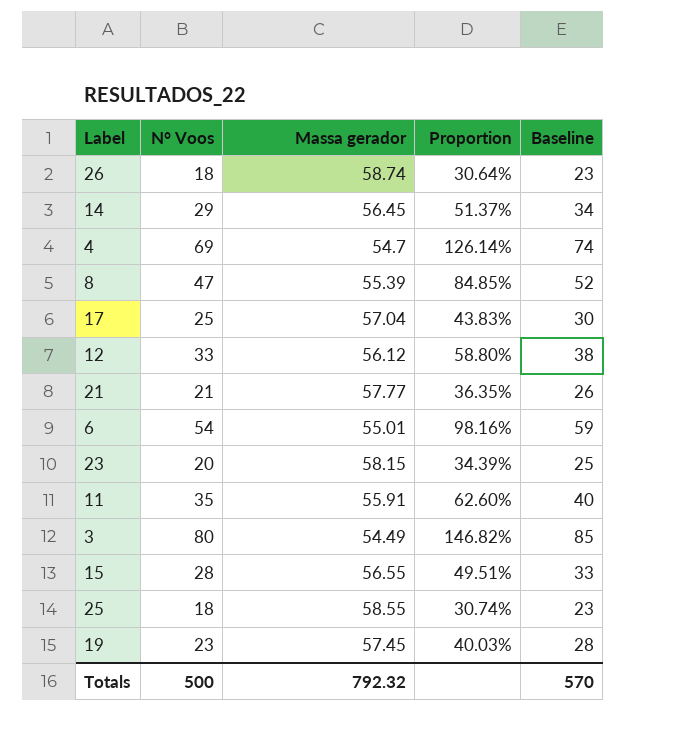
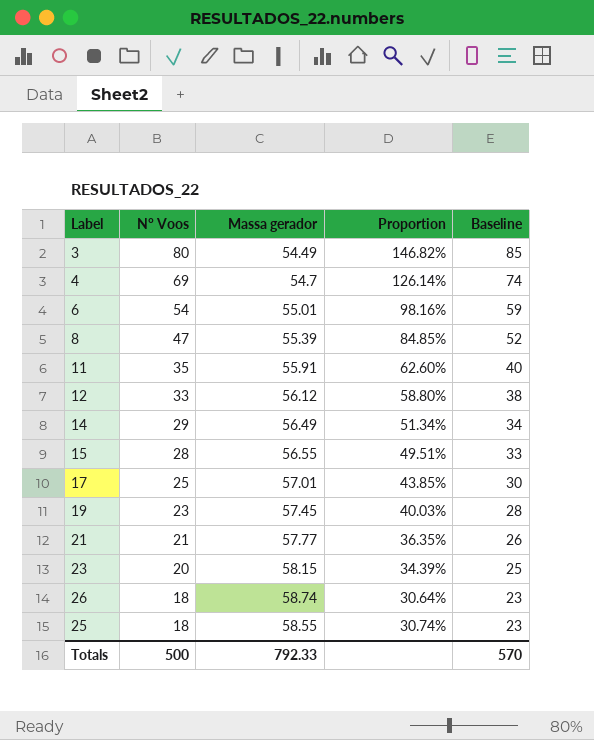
row order: none -> N° Voos descending
14 | Massa gerador: 56.45 -> 56.49
14 | Proportion: 51.37% -> 51.34%
17 | Massa gerador: 57.04 -> 57.01
17 | Proportion: 43.83% -> 43.85%
Totals | Massa gerador: 792.32 -> 792.33

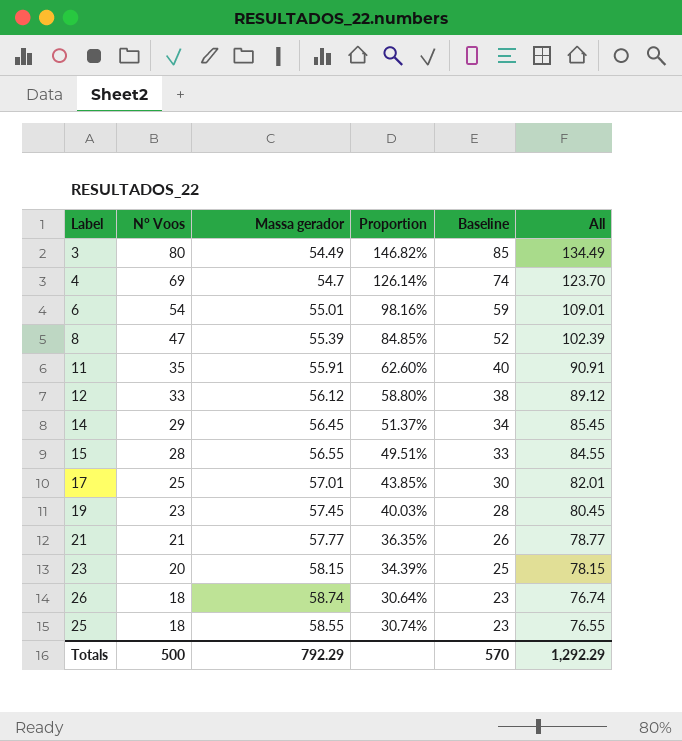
column All | formula: none -> [N° Voos] + [Massa gerador]
14 | Massa gerador: 56.49 -> 56.45
14 | Proportion: 51.34% -> 51.37%
Totals | Massa gerador: 792.33 -> 792.29

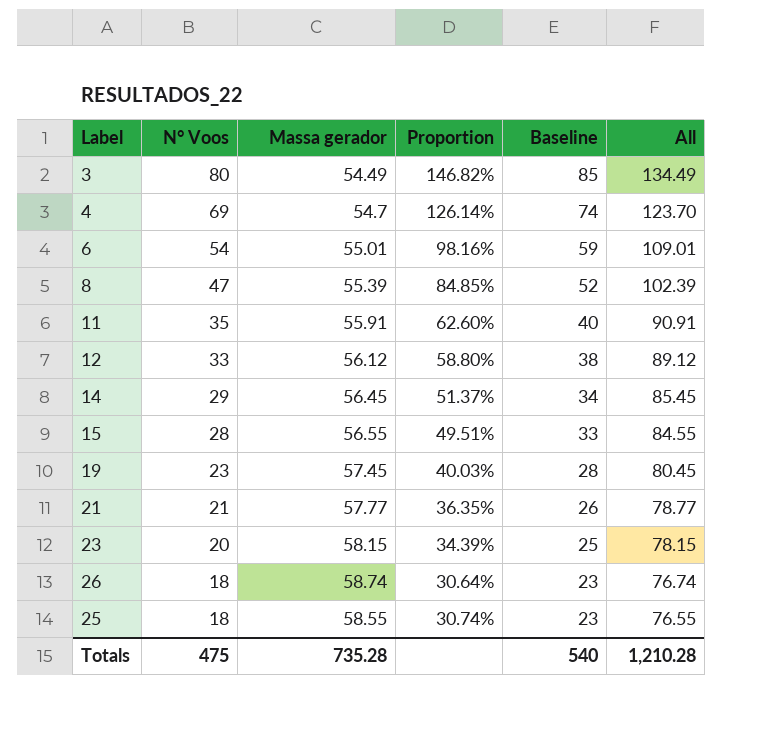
row 17: 25 | 57.01 | 43.85% | 30 | 82.01 -> none
Totals | N° Voos: 500 -> 475
Totals | Massa gerador: 792.29 -> 735.28
Totals | Baseline: 570 -> 540
Totals | All: 1,292.29 -> 1,210.28

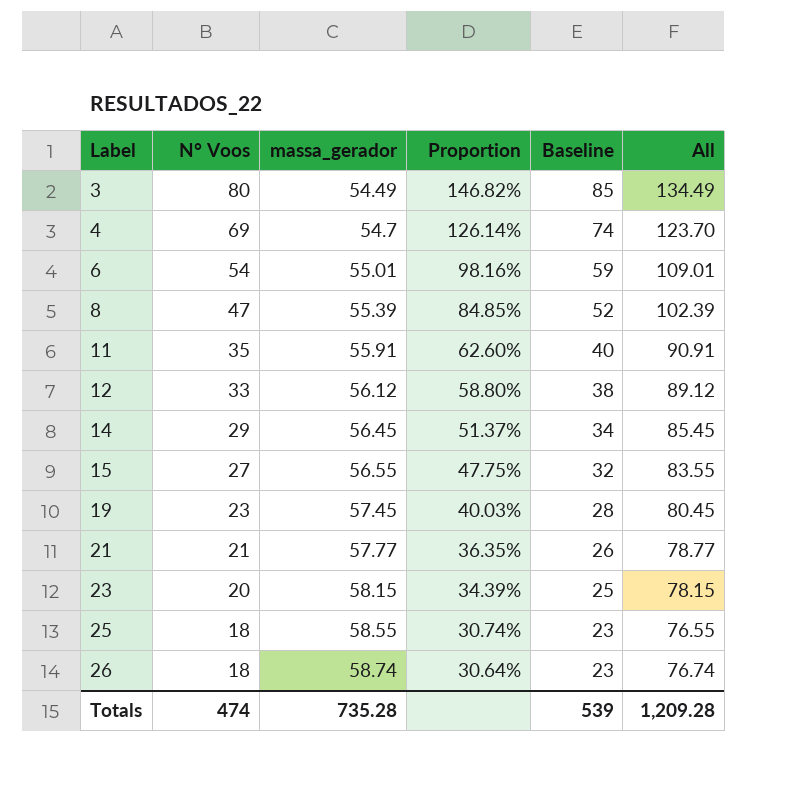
row order: N° Voos descending -> Label ascending
column name: Massa gerador -> massa_gerador
15 | N° Voos: 28 -> 27
15 | Proportion: 49.51% -> 47.75%
15 | Baseline: 33 -> 32
15 | All: 84.55 -> 83.55
Totals | N° Voos: 475 -> 474
Totals | Baseline: 540 -> 539
Totals | All: 1,210.28 -> 1,209.28

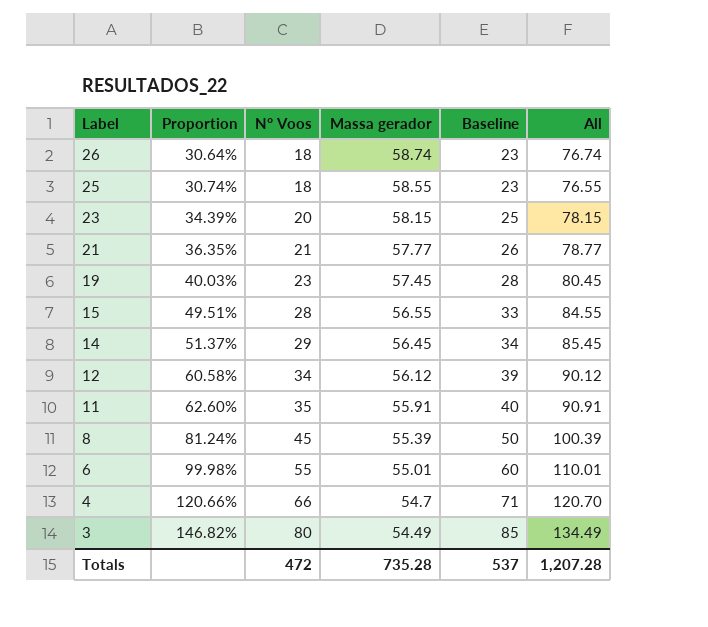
row order: Label ascending -> Label descending
column Proportion | position: 4 -> 2
column name: massa_gerador -> Massa gerador
15 | Proportion: 47.75% -> 49.51%
15 | N° Voos: 27 -> 28
15 | Baseline: 32 -> 33
15 | All: 83.55 -> 84.55
12 | Proportion: 58.80% -> 60.58%
12 | N° Voos: 33 -> 34
12 | Baseline: 38 -> 39
12 | All: 89.12 -> 90.12
8 | Proportion: 84.85% -> 81.24%
8 | N° Voos: 47 -> 45
8 | Baseline: 52 -> 50
8 | All: 102.39 -> 100.39
6 | Proportion: 98.16% -> 99.98%
6 | N° Voos: 54 -> 55
6 | Baseline: 59 -> 60
6 | All: 109.01 -> 110.01
4 | Proportion: 126.14% -> 120.66%
4 | N° Voos: 69 -> 66
4 | Baseline: 74 -> 71
4 | All: 123.70 -> 120.70
Totals | N° Voos: 474 -> 472
Totals | Baseline: 539 -> 537
Totals | All: 1,209.28 -> 1,207.28

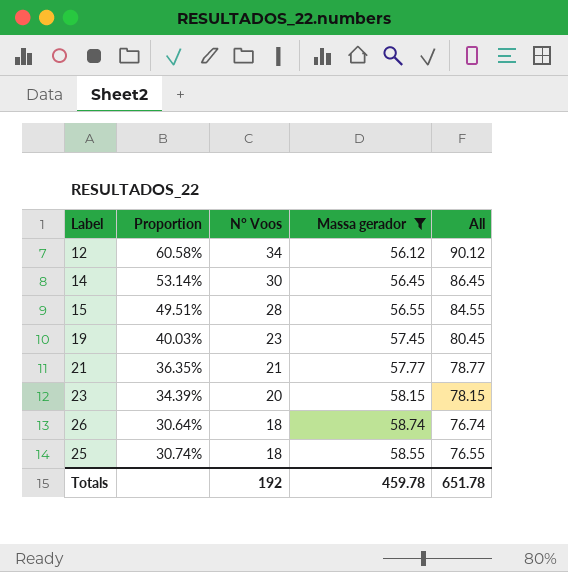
filter: none -> Massa gerador >= 56.12
row order: Label descending -> N° Voos descending
column Baseline | formula: [N° Voos] + 5 -> none
14 | Proportion: 51.37% -> 53.14%
14 | N° Voos: 29 -> 30
14 | All: 85.45 -> 86.45
Totals | N° Voos: 472 -> 192
Totals | Massa gerador: 735.28 -> 459.78
Totals | All: 1,207.28 -> 651.78

